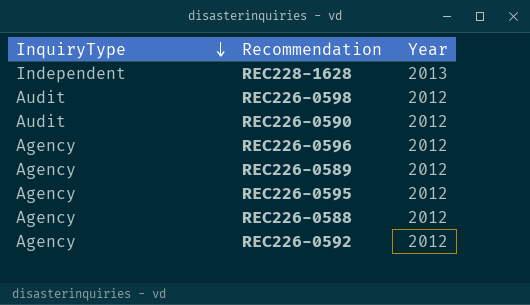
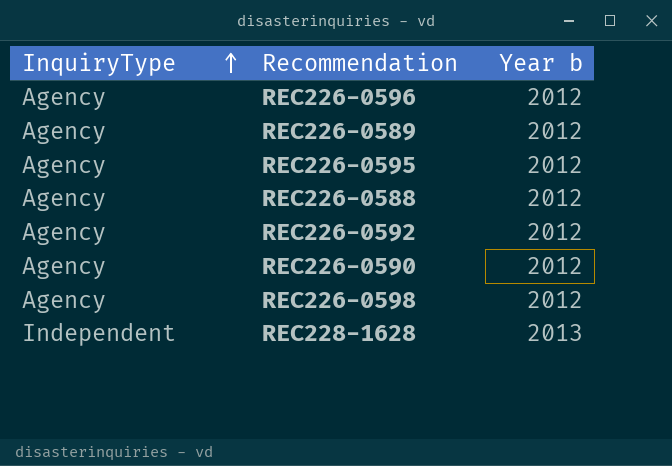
row order: InquiryType descending -> InquiryType ascending
column name: Year -> Year b
REC226-0590 | InquiryType: Audit -> Agency
REC226-0598 | InquiryType: Audit -> Agency

